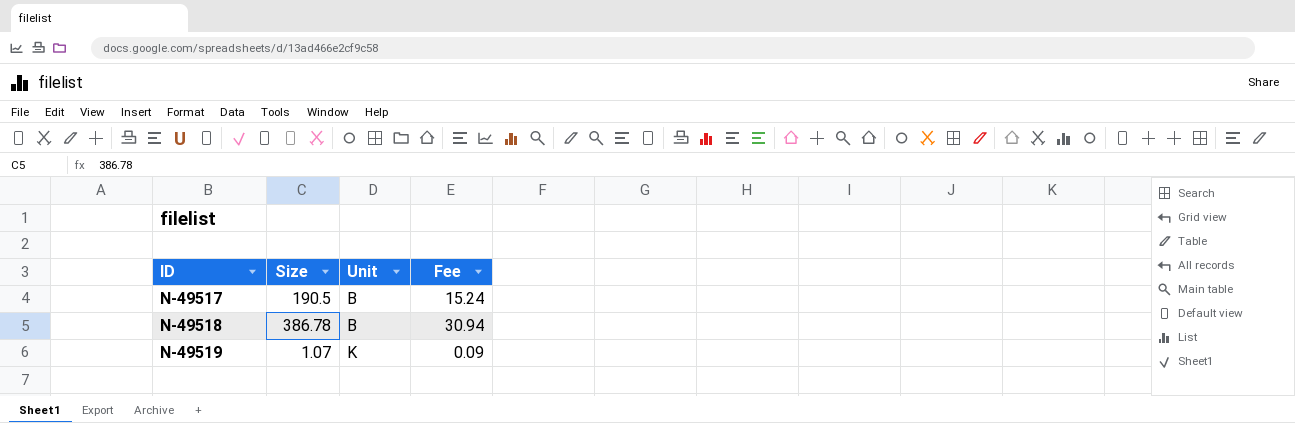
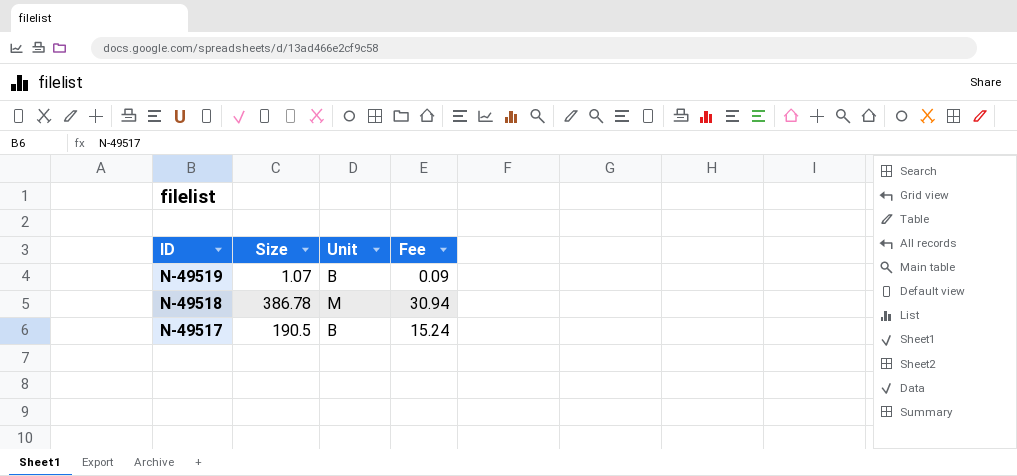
row order: ID ascending -> ID descending
N-49519 | Unit: K -> B
N-49518 | Unit: B -> M

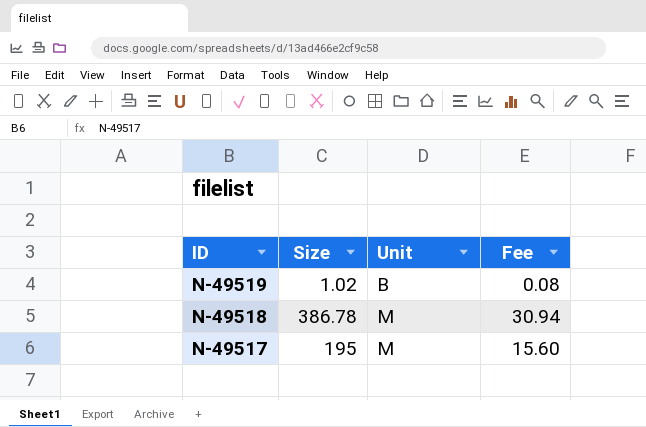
N-49519 | Size: 1.07 -> 1.02
N-49519 | Fee: 0.09 -> 0.08
N-49517 | Size: 190.5 -> 195
N-49517 | Unit: B -> M
N-49517 | Fee: 15.24 -> 15.60

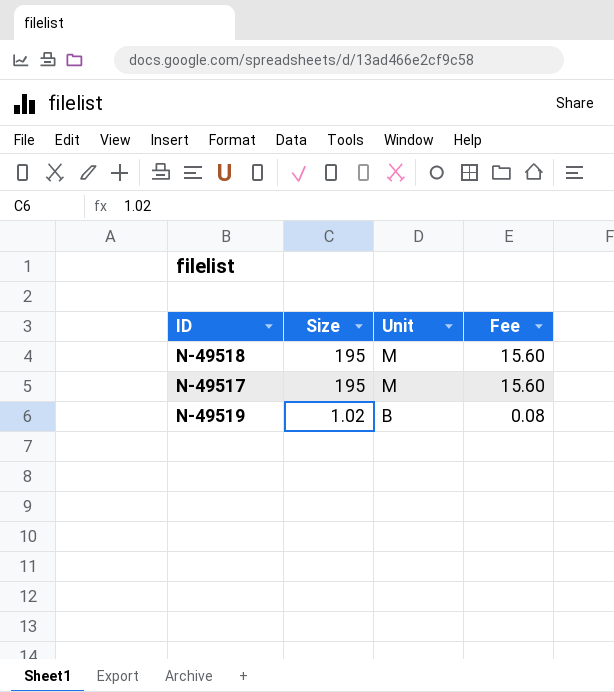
row order: ID descending -> Size descending
N-49518 | Size: 386.78 -> 195
N-49518 | Fee: 30.94 -> 15.60

